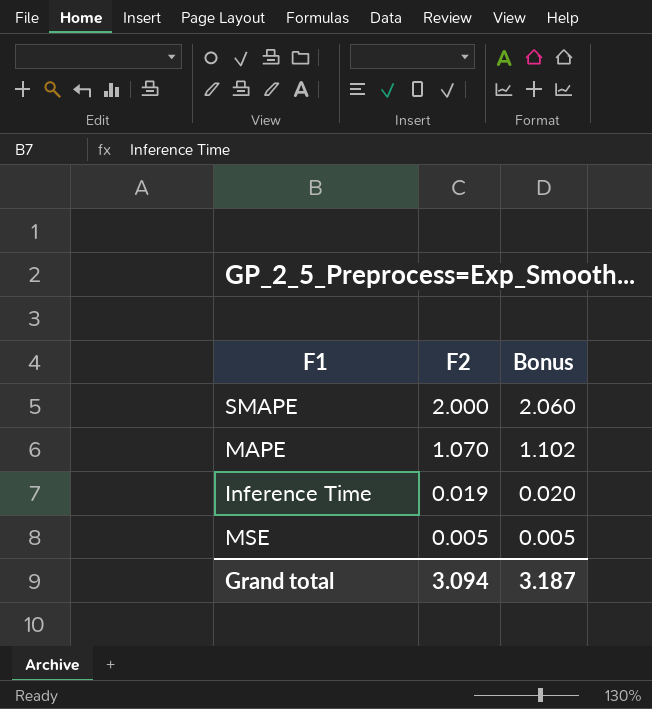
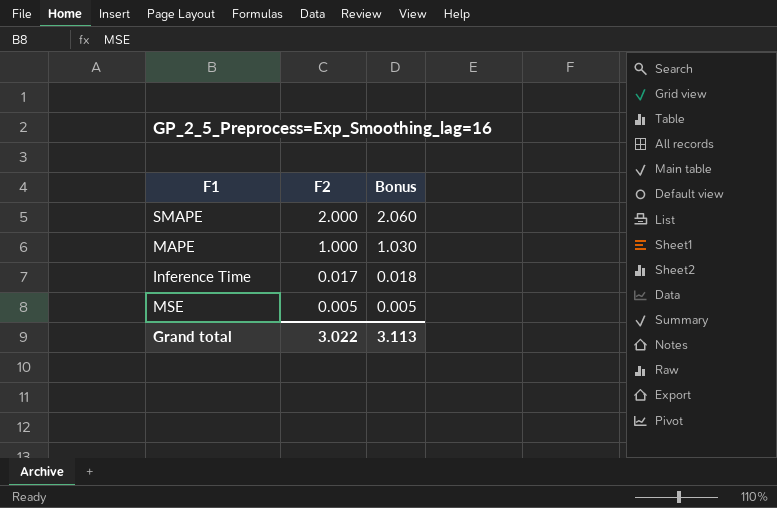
MAPE | F2: 1.070 -> 1.000
MAPE | Bonus: 1.102 -> 1.030
Inference Time | F2: 0.019 -> 0.017
Inference Time | Bonus: 0.020 -> 0.018
Grand total | F2: 3.094 -> 3.022
Grand total | Bonus: 3.187 -> 3.113

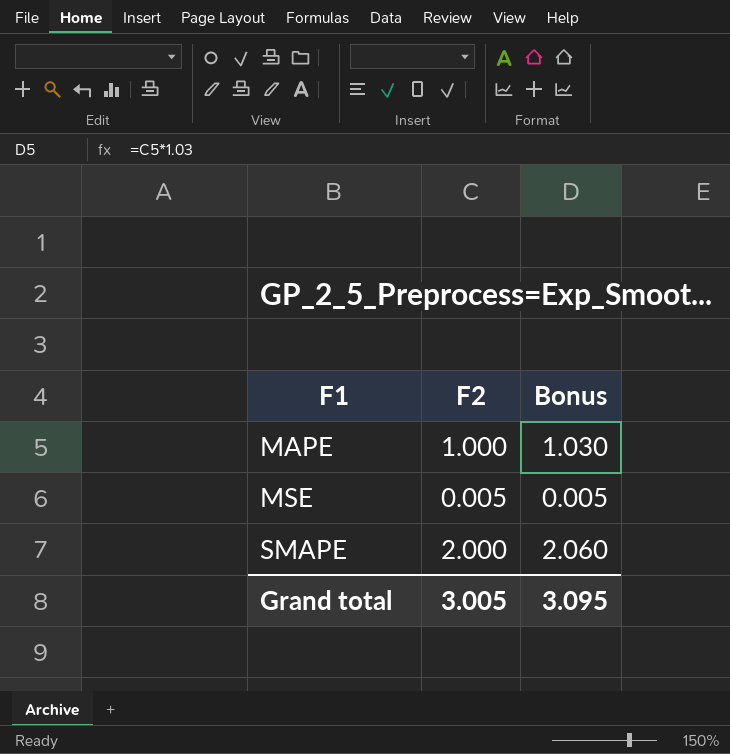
row order: F2 descending -> F1 ascending
row Inference Time: 0.017 | 0.018 -> none
Grand total | F2: 3.022 -> 3.005
Grand total | Bonus: 3.113 -> 3.095

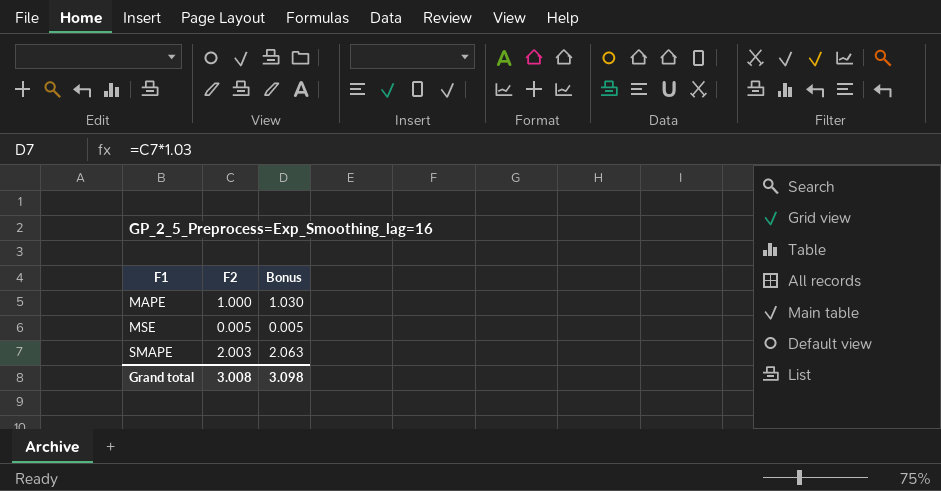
SMAPE | F2: 2.000 -> 2.003
SMAPE | Bonus: 2.060 -> 2.063
Grand total | F2: 3.005 -> 3.008
Grand total | Bonus: 3.095 -> 3.098

